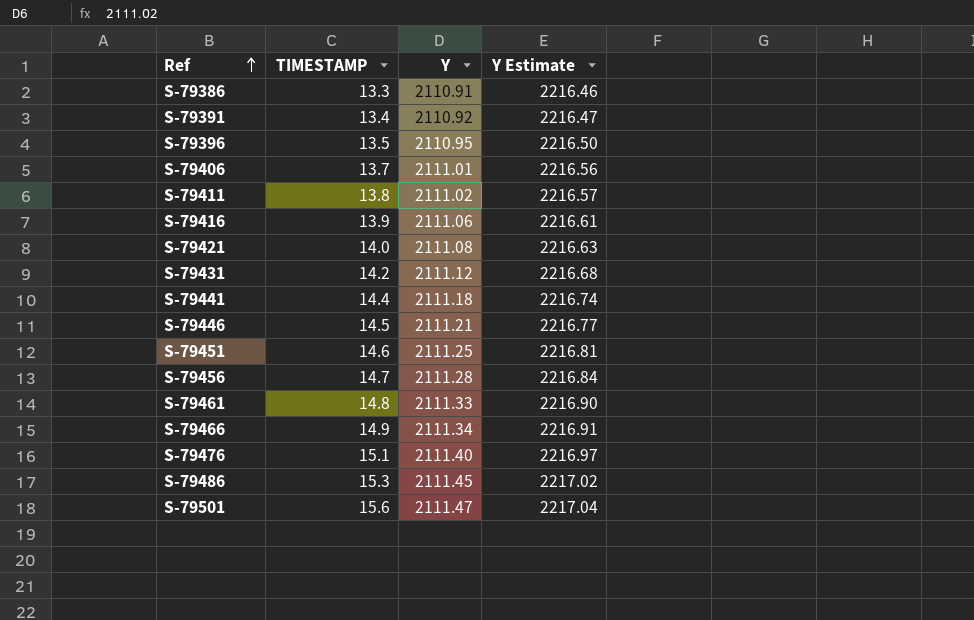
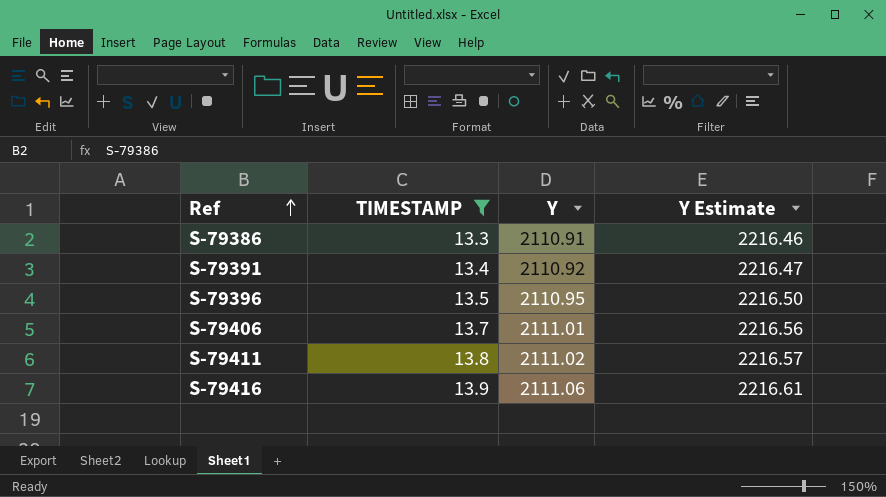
filter: none -> TIMESTAMP <= 13.9

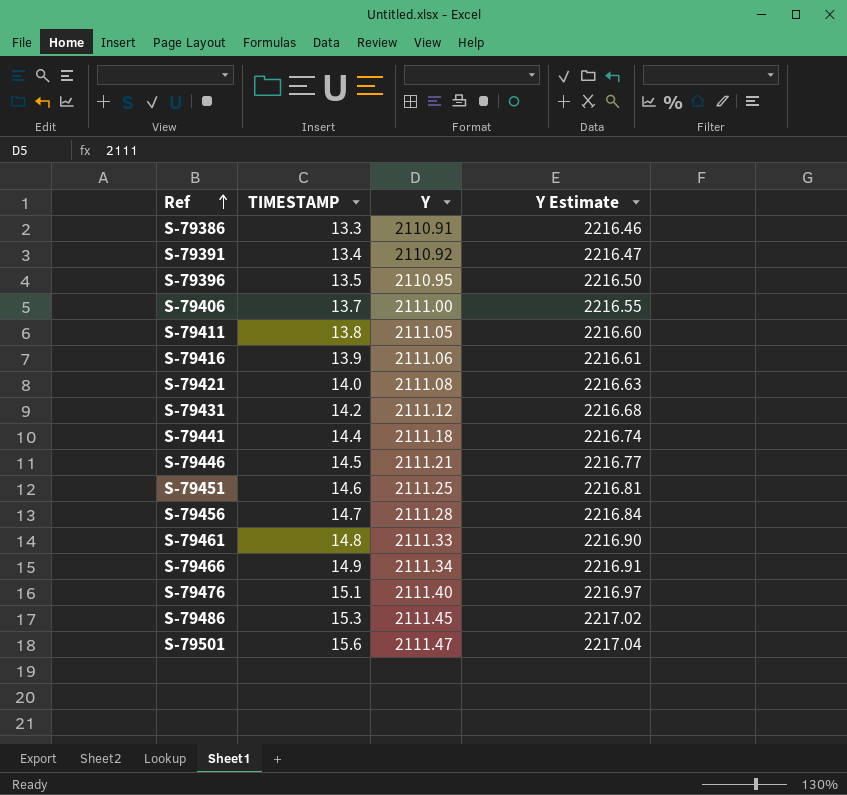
filter: TIMESTAMP <= 13.9 -> none
S-79406 | Y: 2111.01 -> 2111.00
S-79406 | Y Estimate: 2216.56 -> 2216.55
S-79411 | Y: 2111.02 -> 2111.05
S-79411 | Y Estimate: 2216.57 -> 2216.60

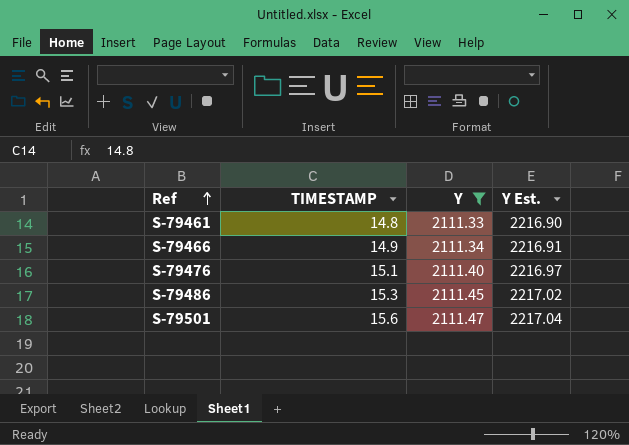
filter: none -> Y >= 2111.33
column name: Y Estimate -> Y Est.

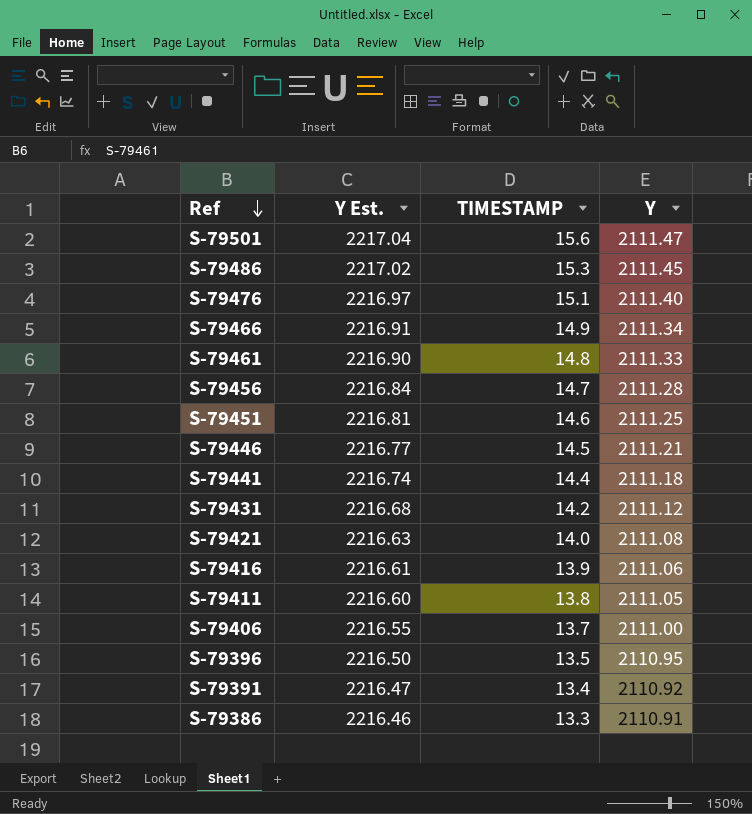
filter: Y >= 2111.33 -> none
row order: Ref ascending -> Ref descending
column Y Est. | position: 4 -> 2

